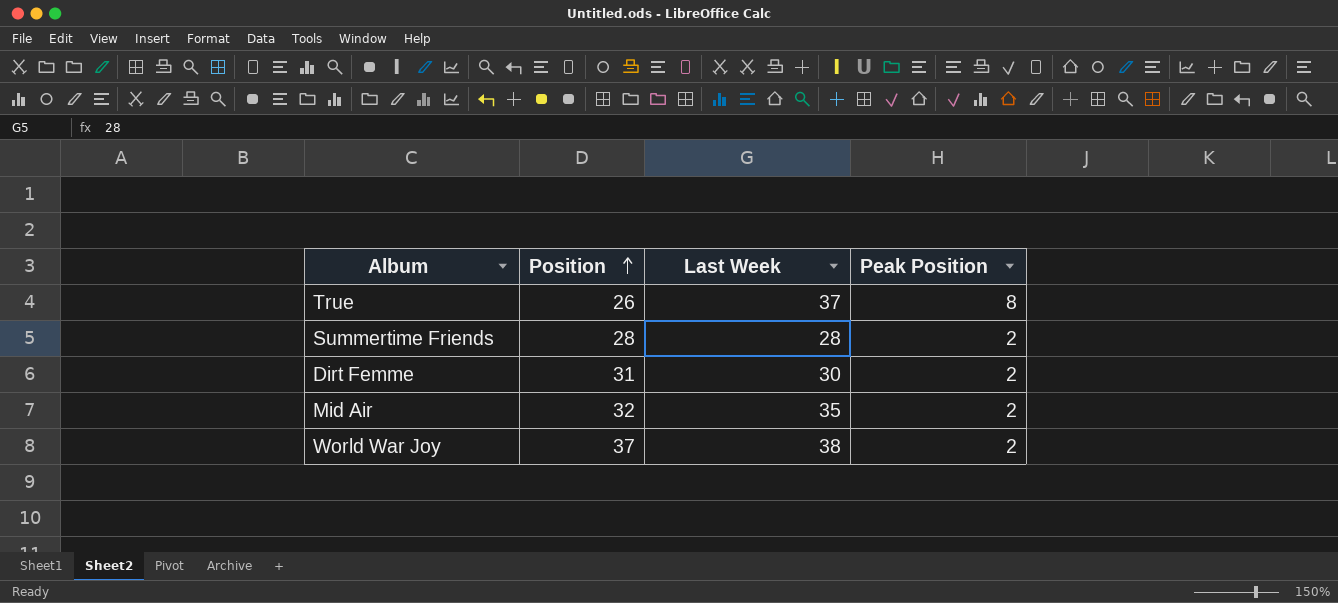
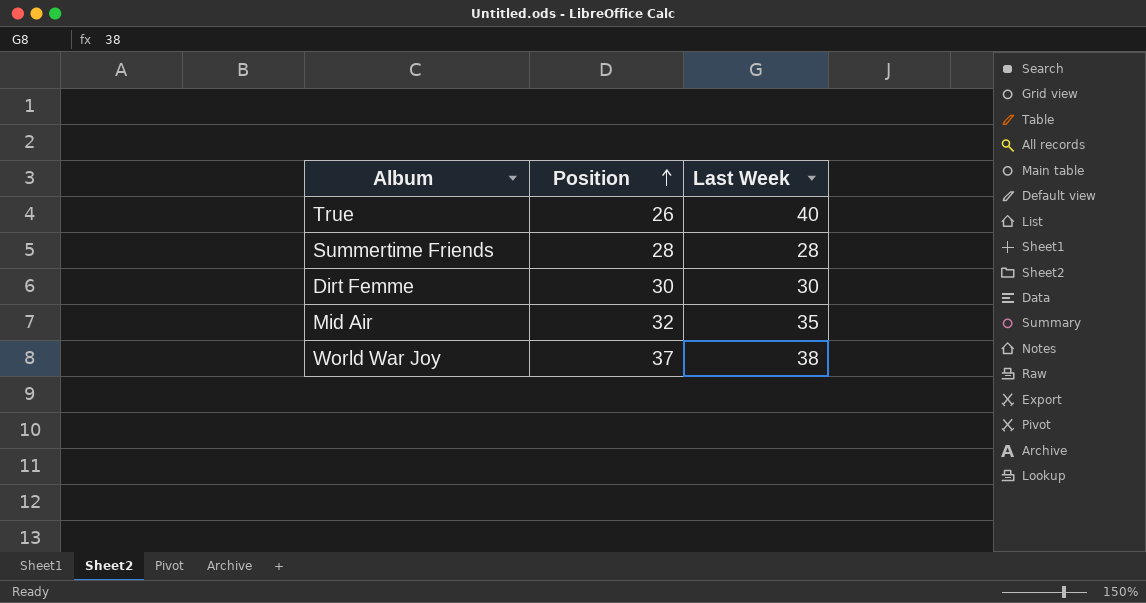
column Peak Position | position: 4 -> none
True | Last Week: 37 -> 40
Dirt Femme | Position: 31 -> 30

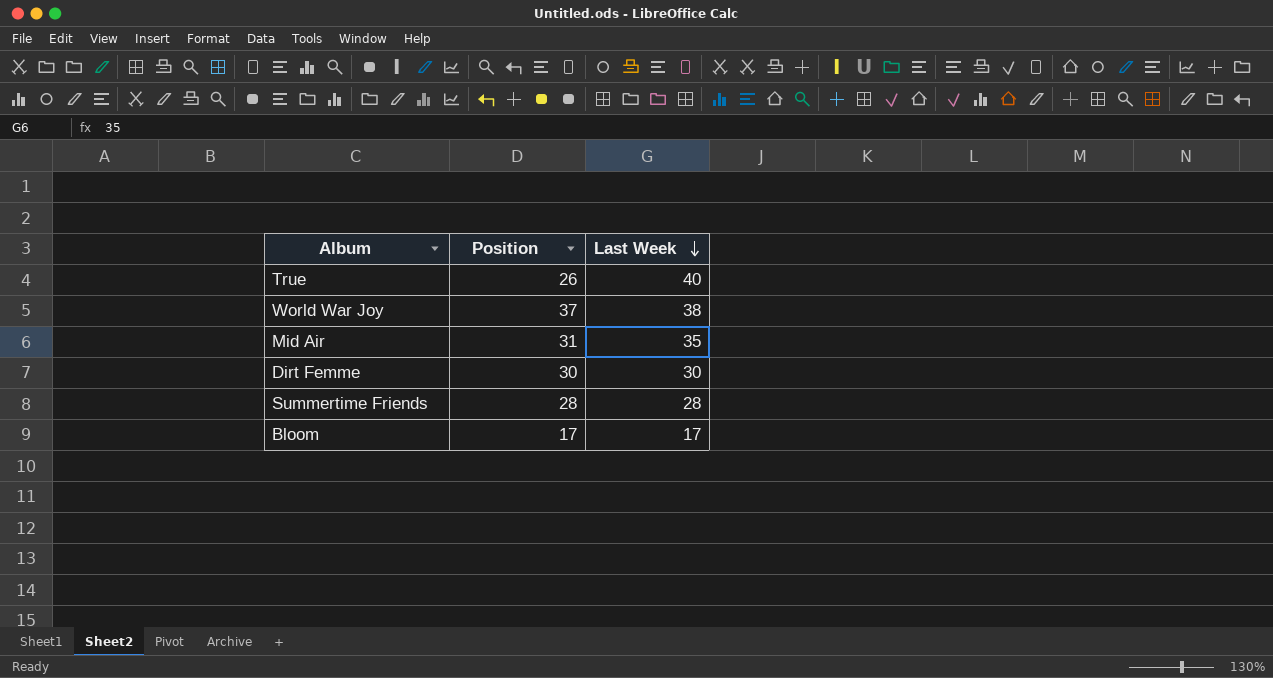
row order: Position ascending -> Last Week descending
Mid Air | Position: 32 -> 31
row Bloom: none -> 17 | 17

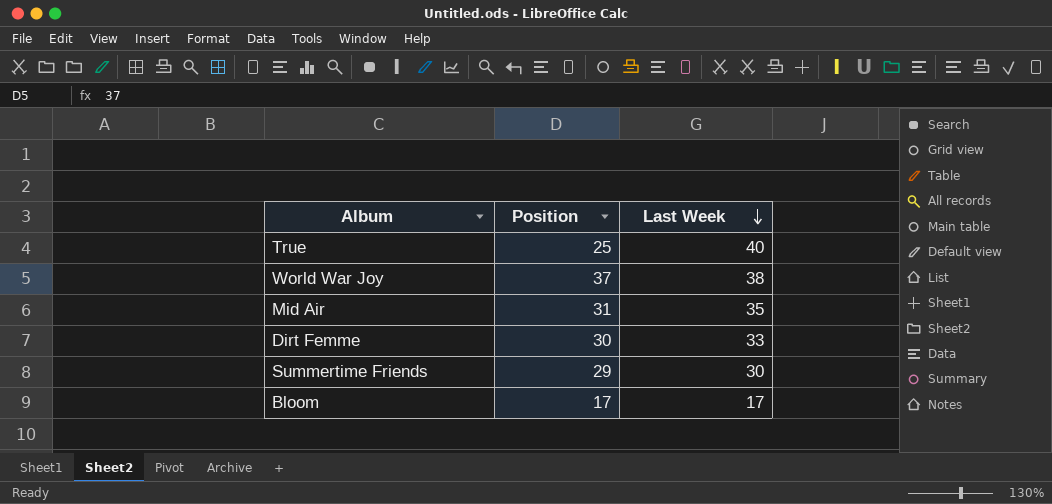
True | Position: 26 -> 25
Dirt Femme | Last Week: 30 -> 33
Summertime Friends | Position: 28 -> 29
Summertime Friends | Last Week: 28 -> 30

